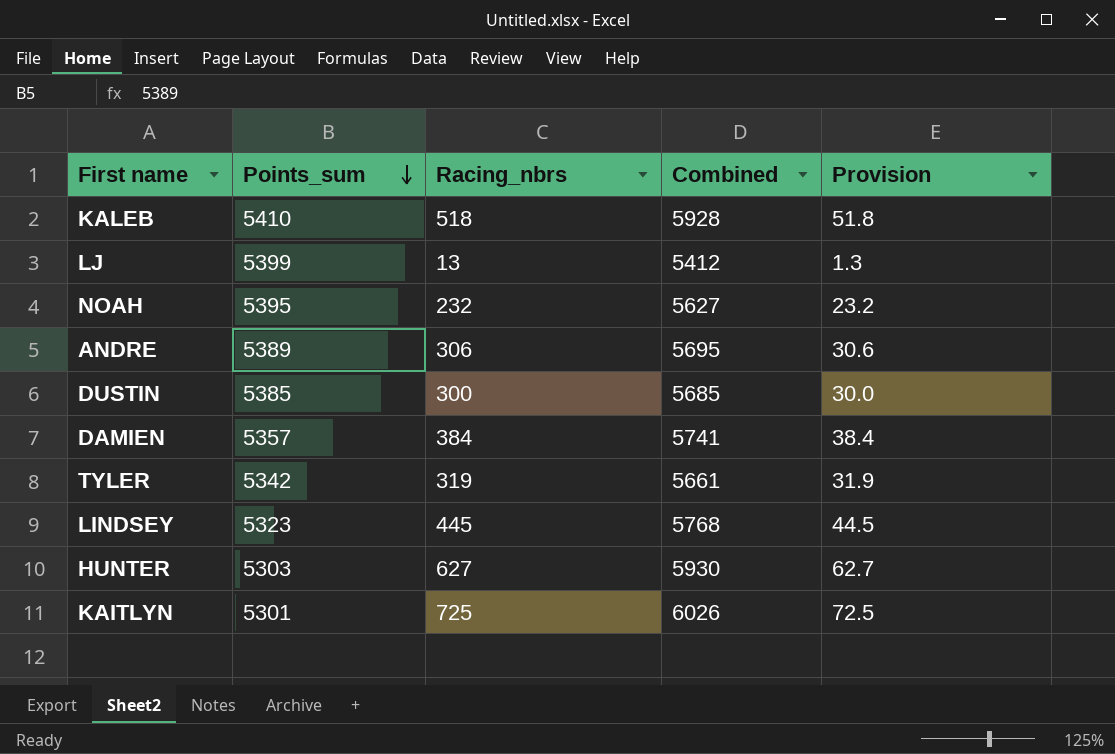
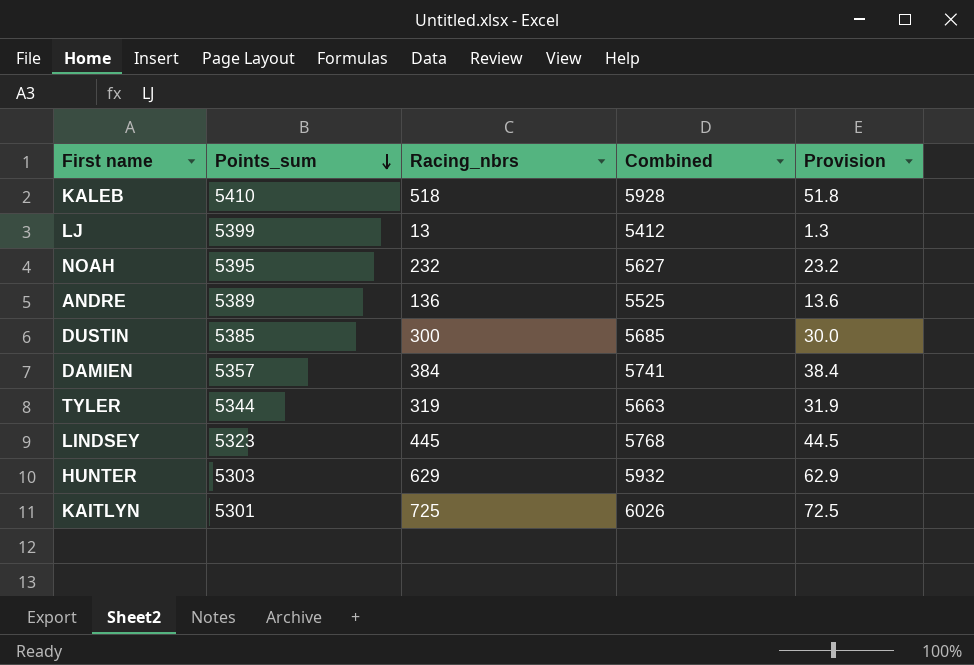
ANDRE | Racing_nbrs: 306 -> 136
ANDRE | Combined: 5695 -> 5525
ANDRE | Provision: 30.6 -> 13.6
TYLER | Points_sum: 5342 -> 5344
TYLER | Combined: 5661 -> 5663
HUNTER | Racing_nbrs: 627 -> 629
HUNTER | Combined: 5930 -> 5932
HUNTER | Provision: 62.7 -> 62.9

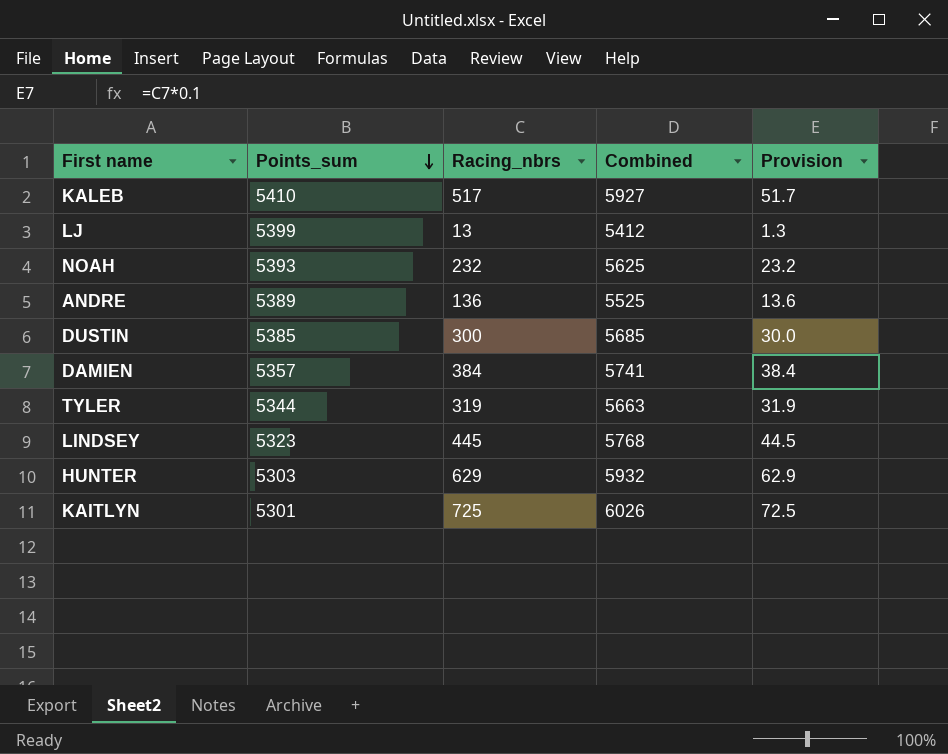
KALEB | Racing_nbrs: 518 -> 517
KALEB | Combined: 5928 -> 5927
KALEB | Provision: 51.8 -> 51.7
NOAH | Points_sum: 5395 -> 5393
NOAH | Combined: 5627 -> 5625

